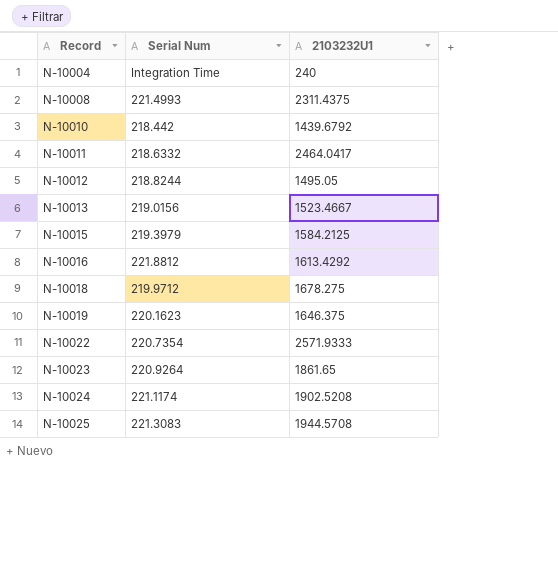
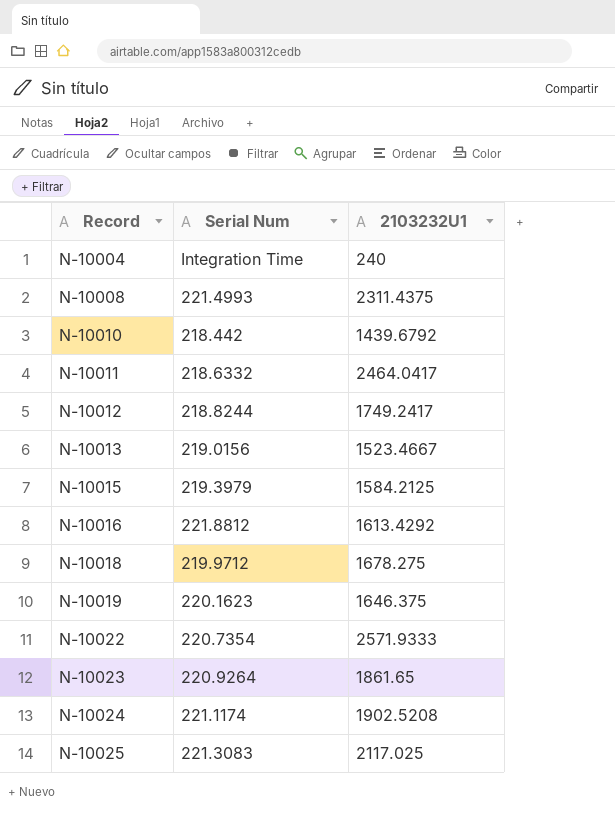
N-10012 | 2103232U1: 1495.05 -> 1749.2417
N-10025 | 2103232U1: 1944.5708 -> 2117.025

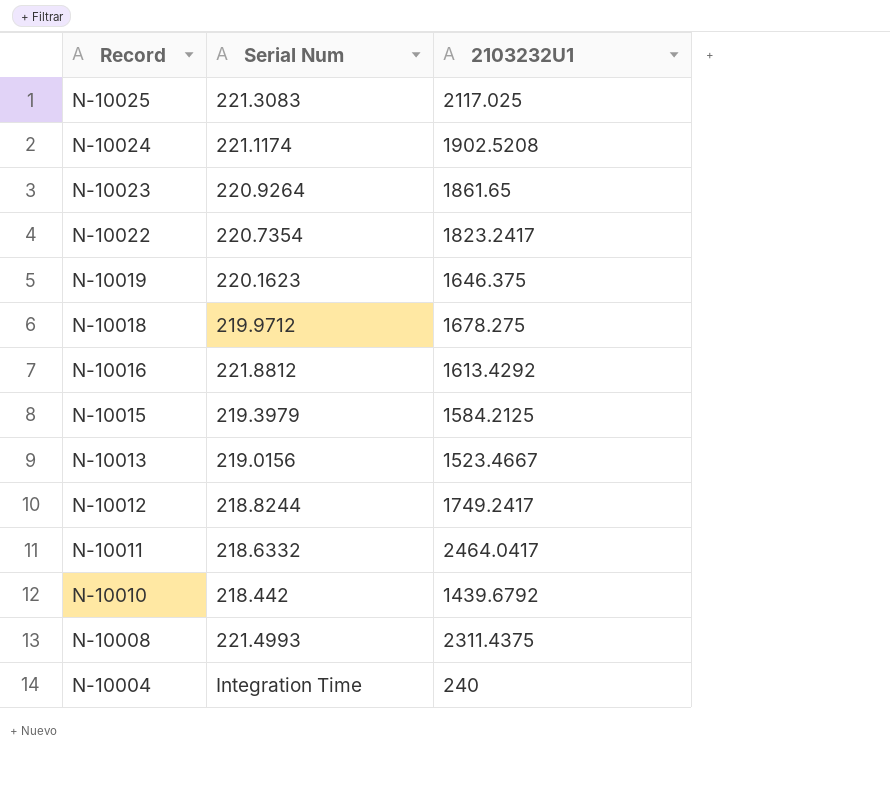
row order: Record ascending -> Record descending
N-10022 | 2103232U1: 2571.9333 -> 1823.2417

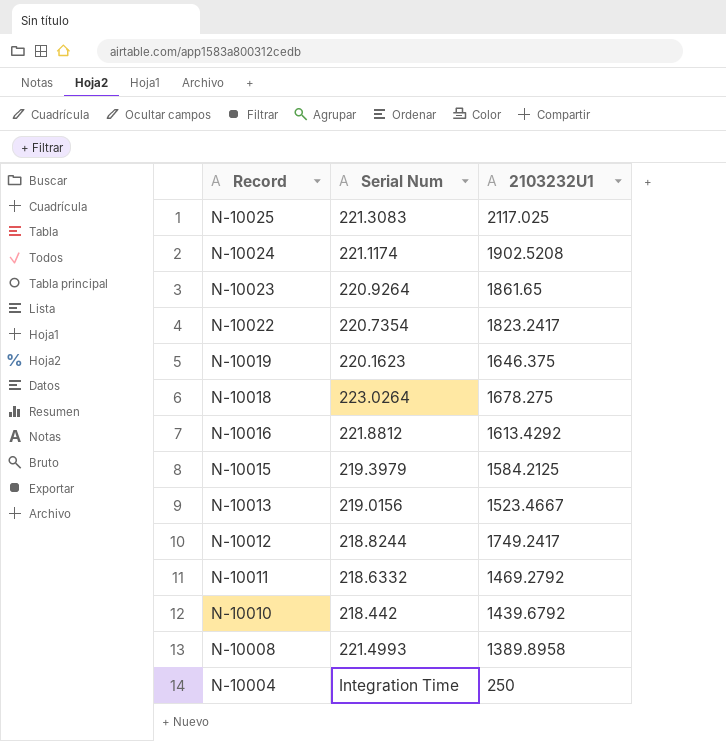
N-10018 | Serial Num: 219.9712 -> 223.0264
N-10011 | 2103232U1: 2464.0417 -> 1469.2792
N-10008 | 2103232U1: 2311.4375 -> 1389.8958
N-10004 | 2103232U1: 240 -> 250

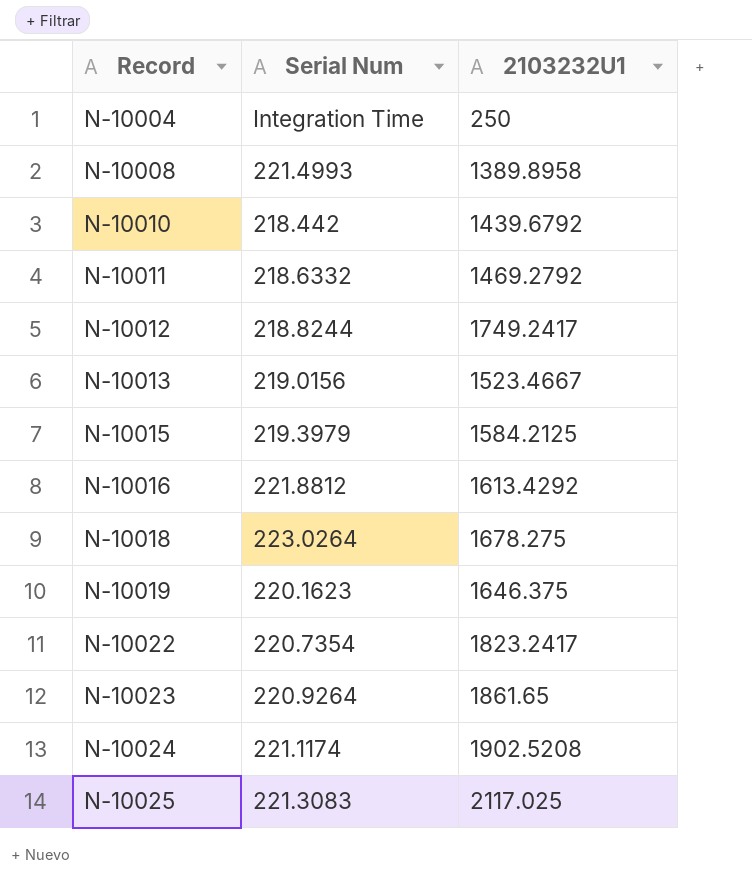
row order: Record descending -> Record ascending

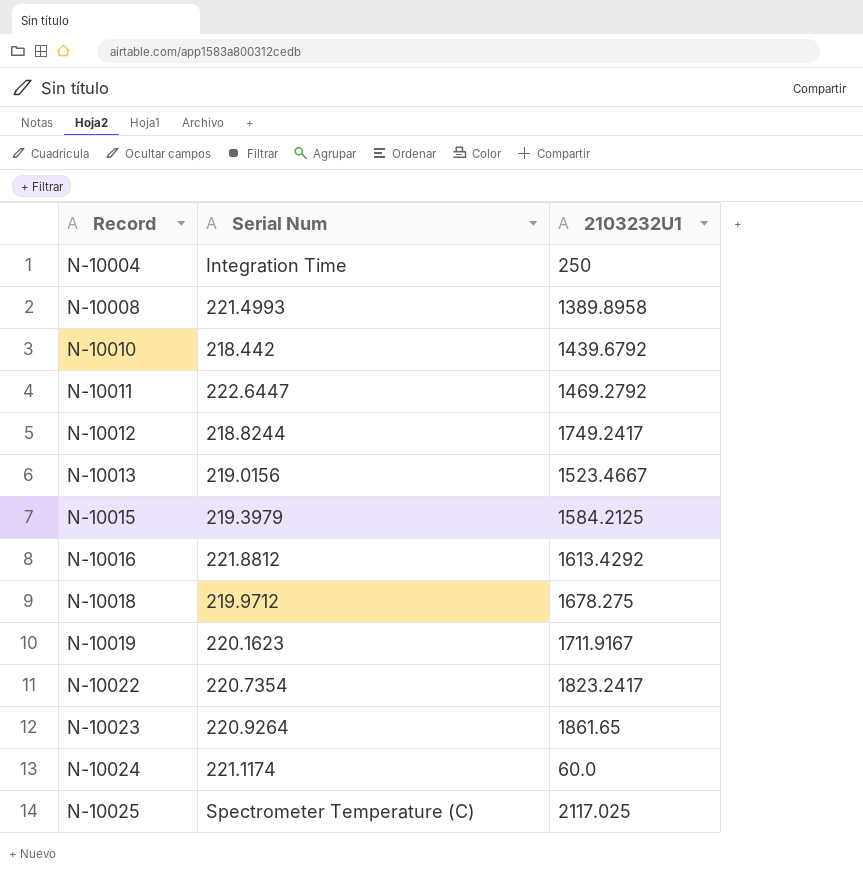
N-10011 | Serial Num: 218.6332 -> 222.6447
N-10018 | Serial Num: 223.0264 -> 219.9712
N-10019 | 2103232U1: 1646.375 -> 1711.9167
N-10024 | 2103232U1: 1902.5208 -> 60.0
N-10025 | Serial Num: 221.3083 -> Spectrometer Temperature (C)

